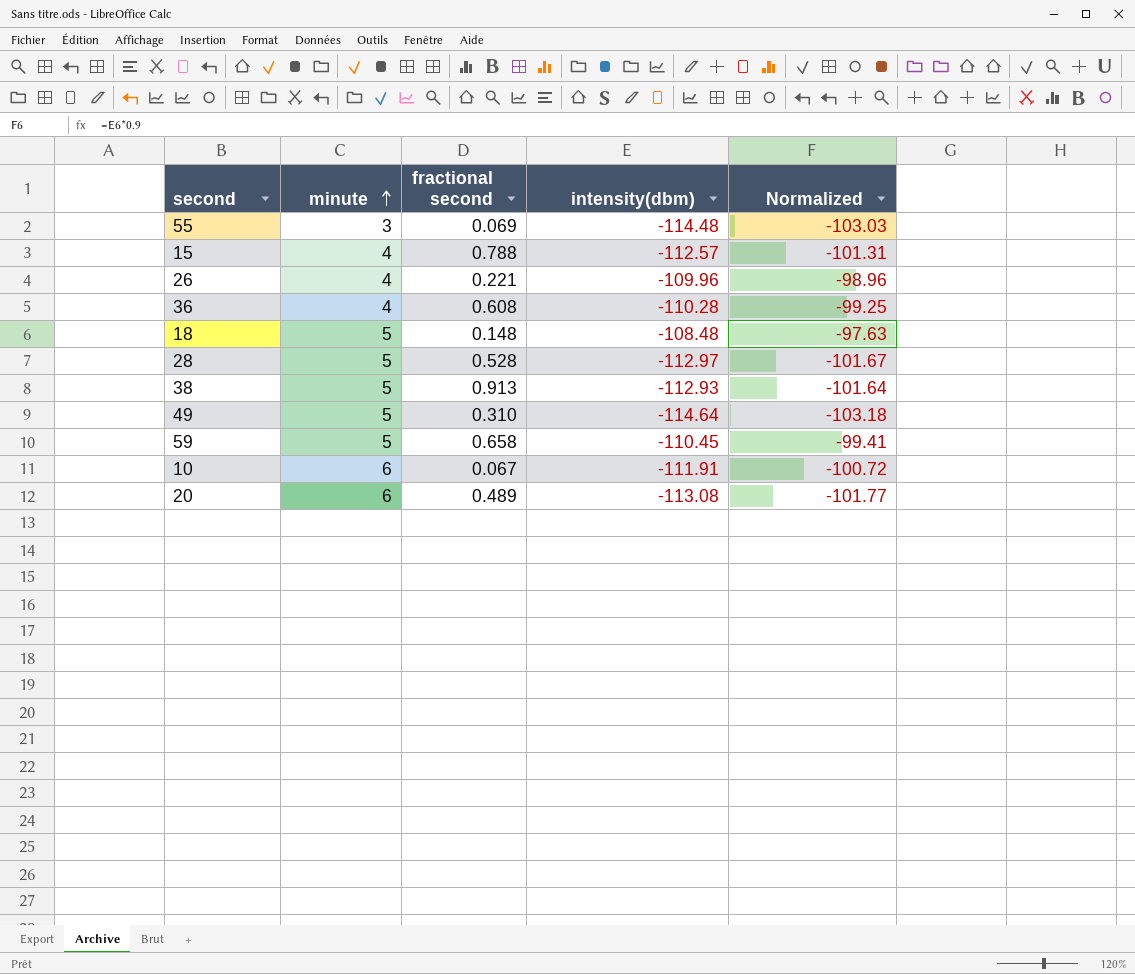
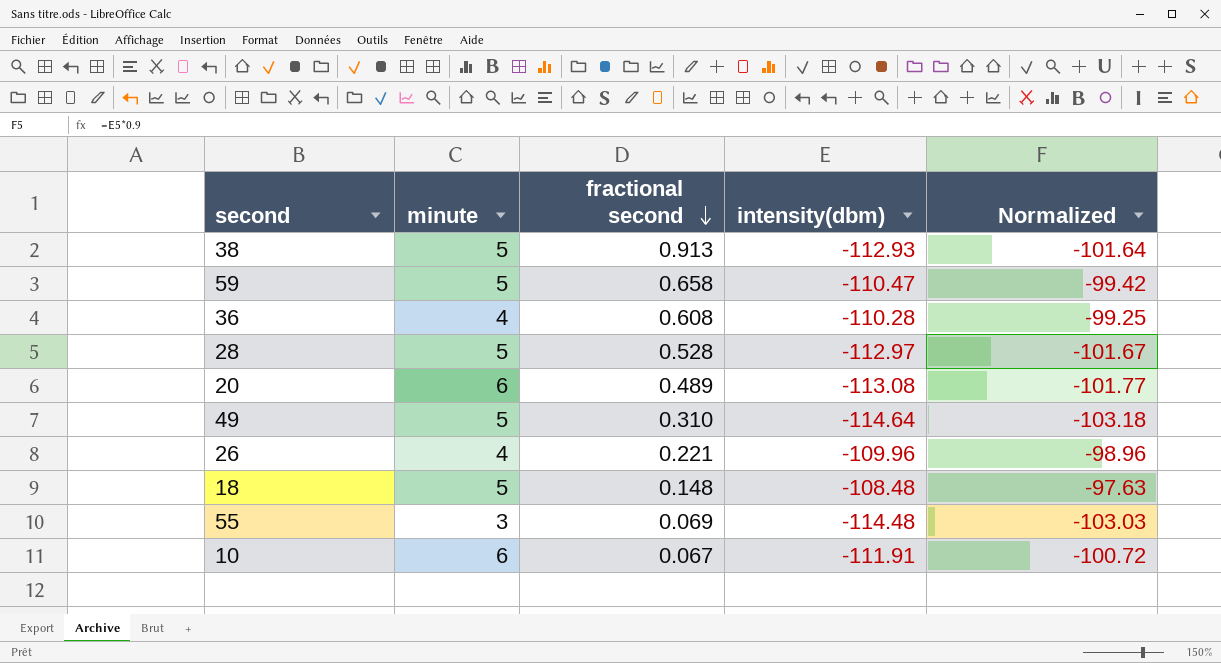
row order: minute ascending -> fractional second descending
row 15: 4 | 0.788 | -112.57 | -101.31 -> none
59 | intensity(dbm): -110.45 -> -110.47
59 | Normalized: -99.41 -> -99.42

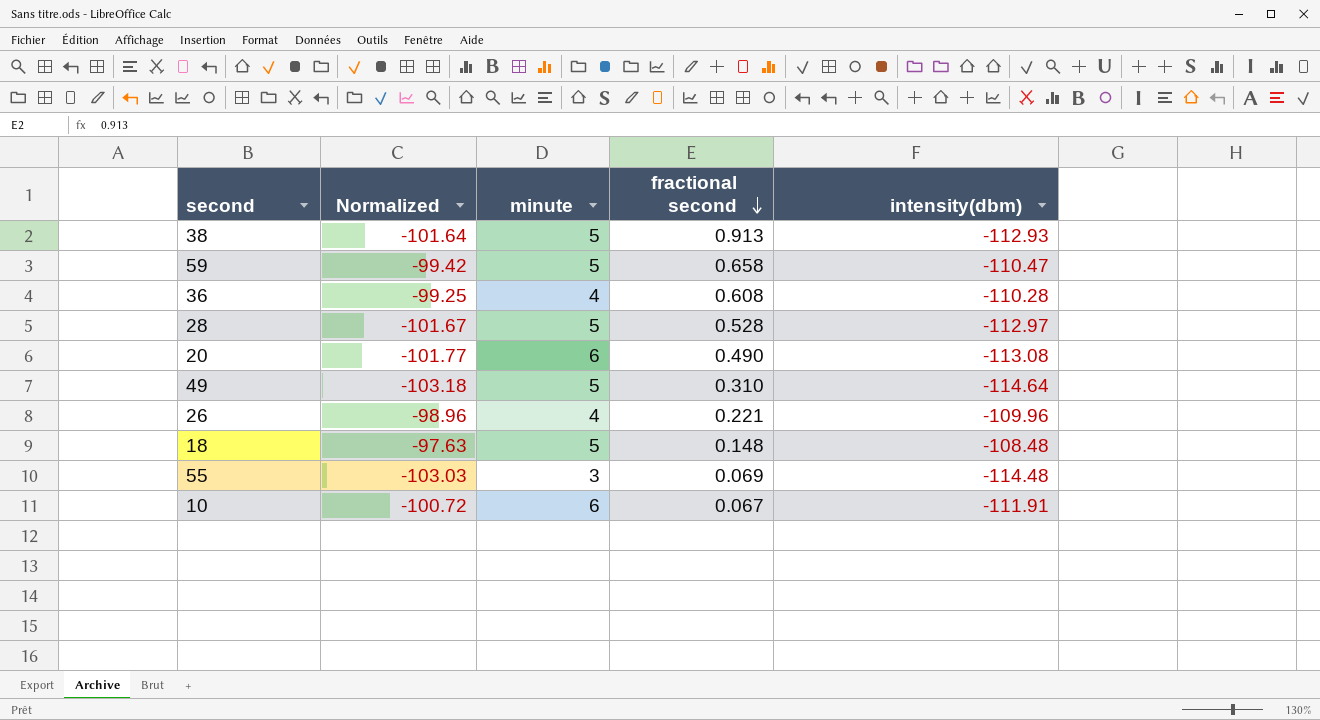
column Normalized | position: 5 -> 2
20 | fractional second: 0.489 -> 0.490

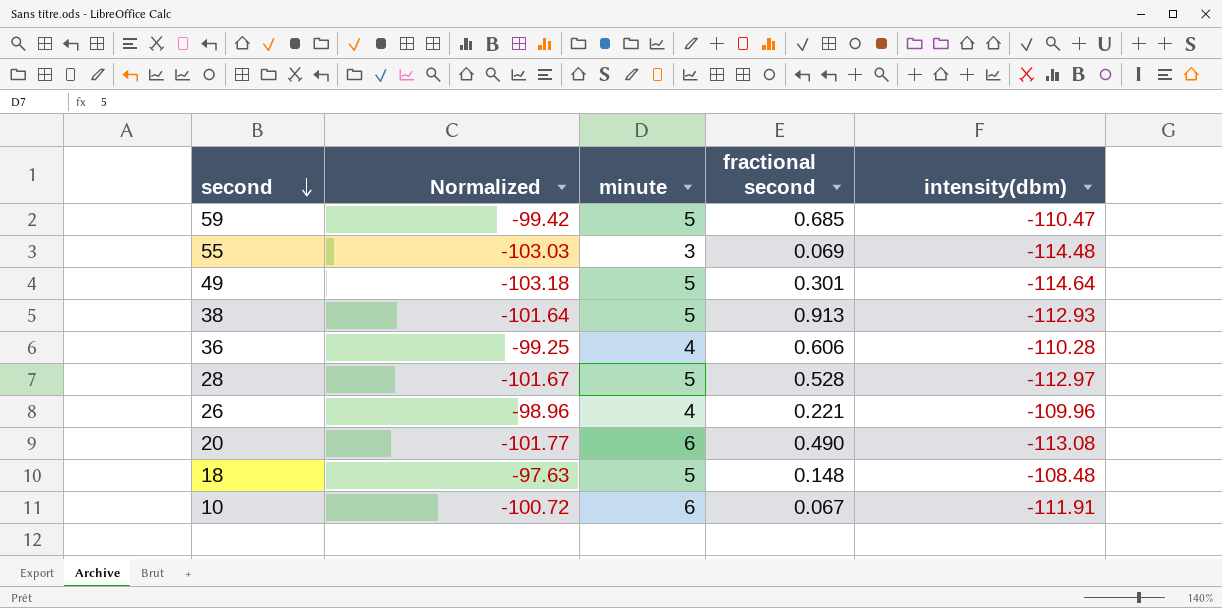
row order: fractional second descending -> second descending
59 | fractional second: 0.658 -> 0.685
49 | fractional second: 0.310 -> 0.301
36 | fractional second: 0.608 -> 0.606

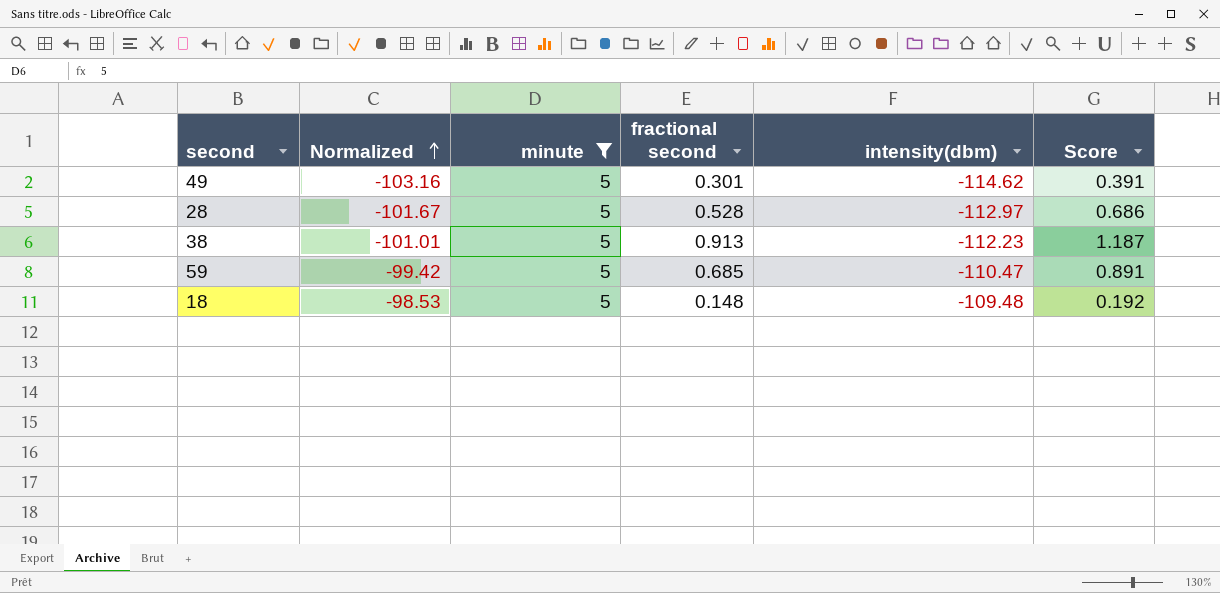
filter: none -> minute = 5
row order: second descending -> Normalized ascending
column Score | formula: none -> [fractional second] * 1.3
49 | Normalized: -103.18 -> -103.16
49 | intensity(dbm): -114.64 -> -114.62
38 | Normalized: -101.64 -> -101.01
38 | intensity(dbm): -112.93 -> -112.23
18 | Normalized: -97.63 -> -98.53
18 | intensity(dbm): -108.48 -> -109.48

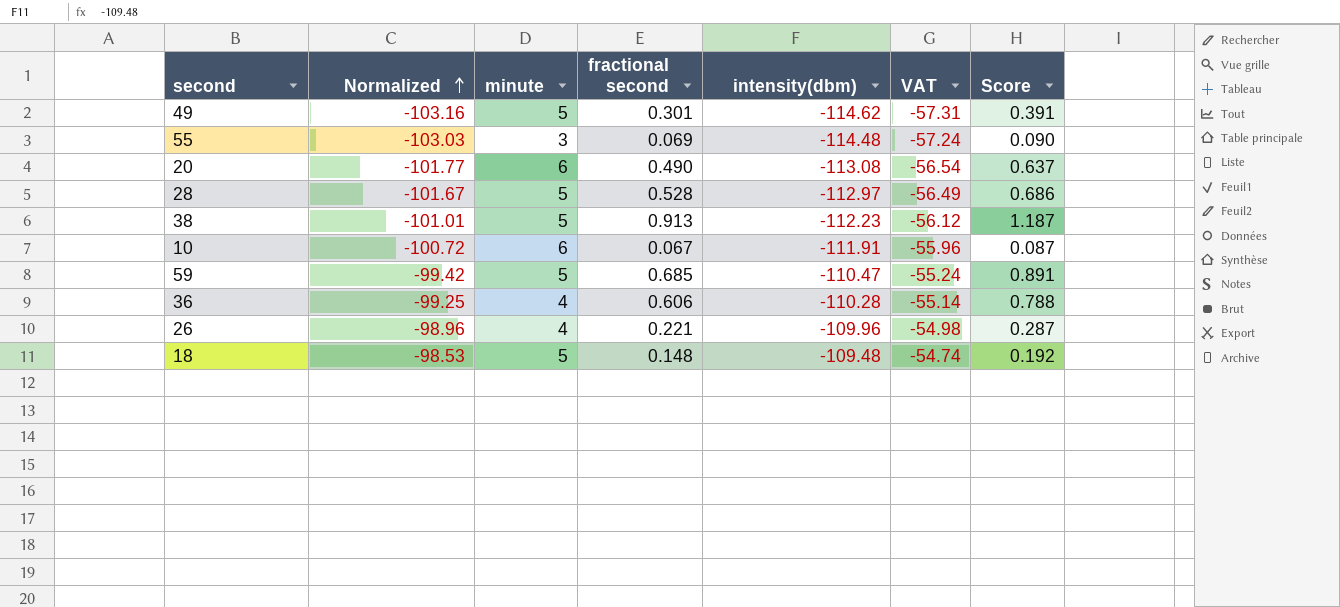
filter: minute = 5 -> none
column VAT | formula: none -> [intensity(dbm)] * 0.5

